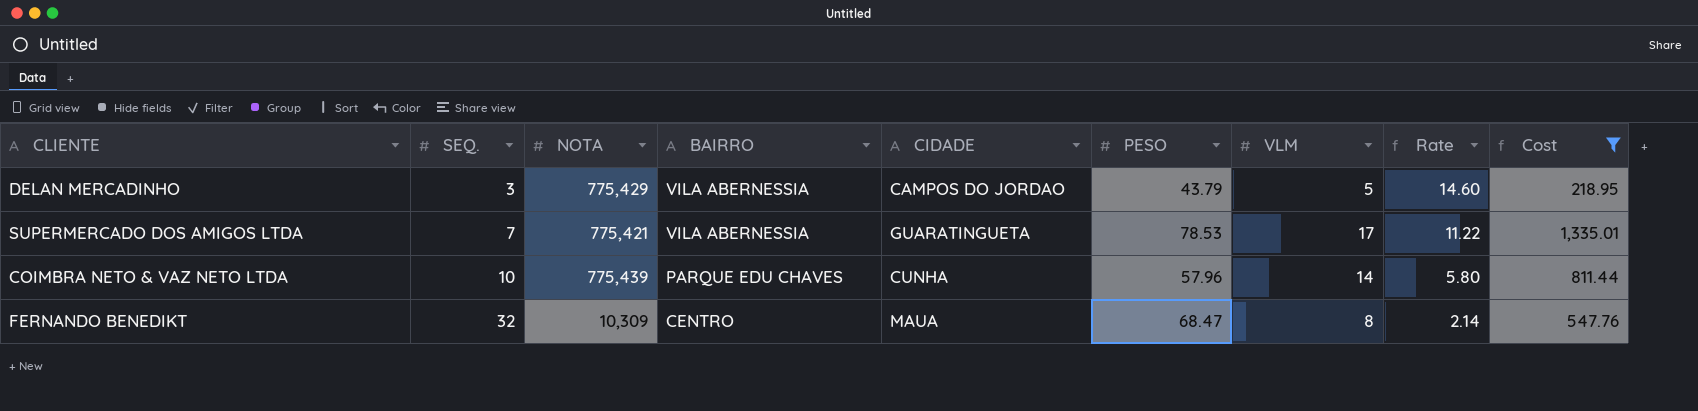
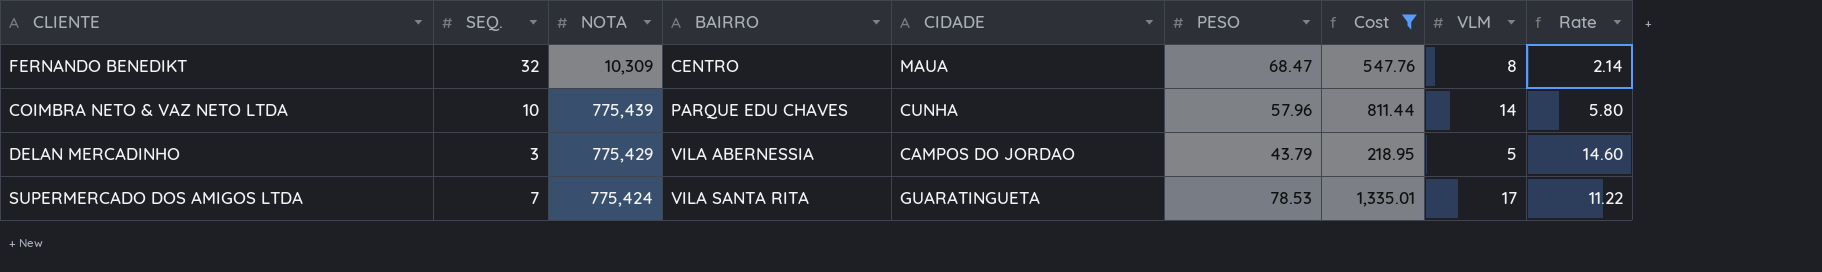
row order: SEQ. ascending -> BAIRRO ascending
column Cost | position: 9 -> 7
SUPERMERCADO DOS AMIGOS LTDA | NOTA: 775,421 -> 775,424
SUPERMERCADO DOS AMIGOS LTDA | BAIRRO: VILA ABERNESSIA -> VILA SANTA RITA

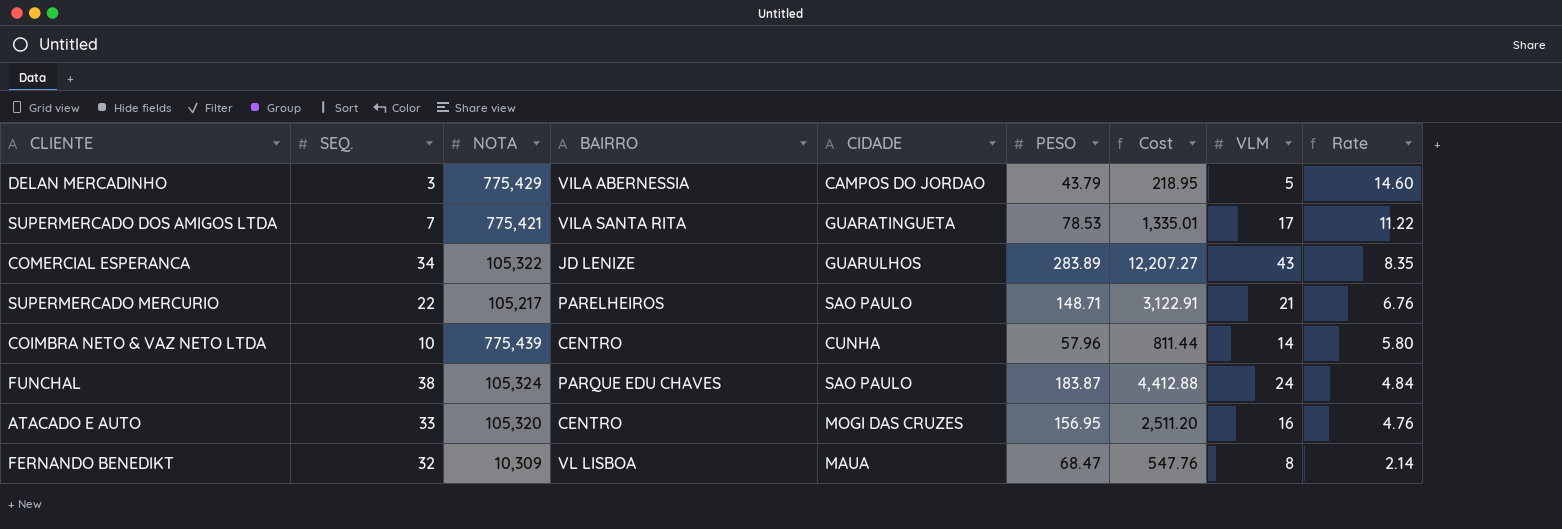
filter: Cost <= 1,335.01 -> none
row order: BAIRRO ascending -> Rate descending
SUPERMERCADO DOS AMIGOS LTDA | NOTA: 775,424 -> 775,421
COIMBRA NETO & VAZ NETO LTDA | BAIRRO: PARQUE EDU CHAVES -> CENTRO
FERNANDO BENEDIKT | BAIRRO: CENTRO -> VL LISBOA

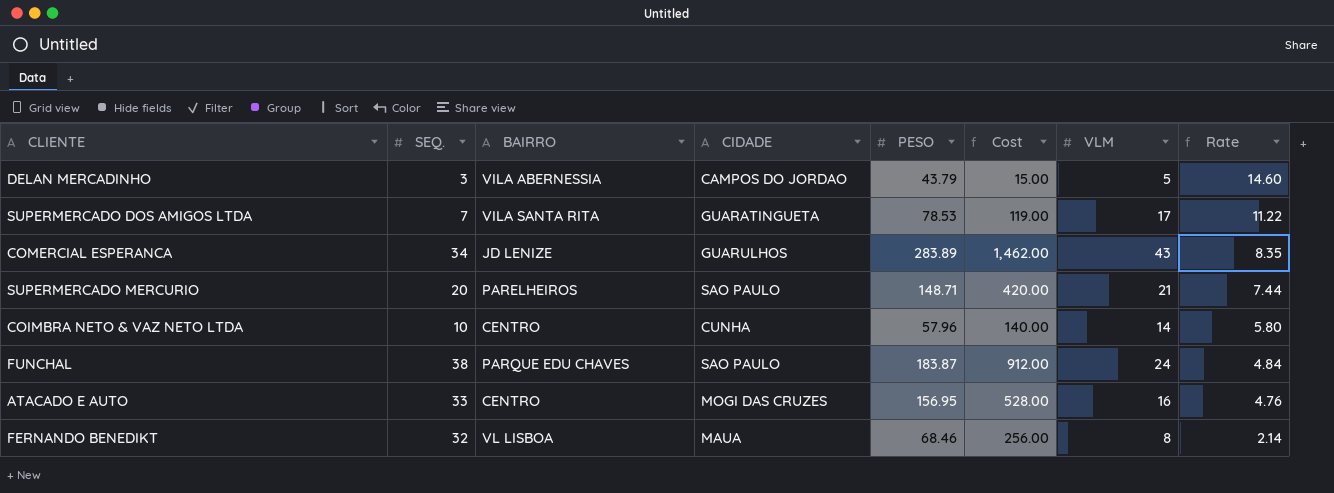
column NOTA | position: 3 -> none
column Cost | formula: [PESO] * [VLM] -> [SEQ.] * [VLM]
SUPERMERCADO MERCURIO | SEQ.: 22 -> 20
SUPERMERCADO MERCURIO | Rate: 6.76 -> 7.44
FERNANDO BENEDIKT | PESO: 68.47 -> 68.46

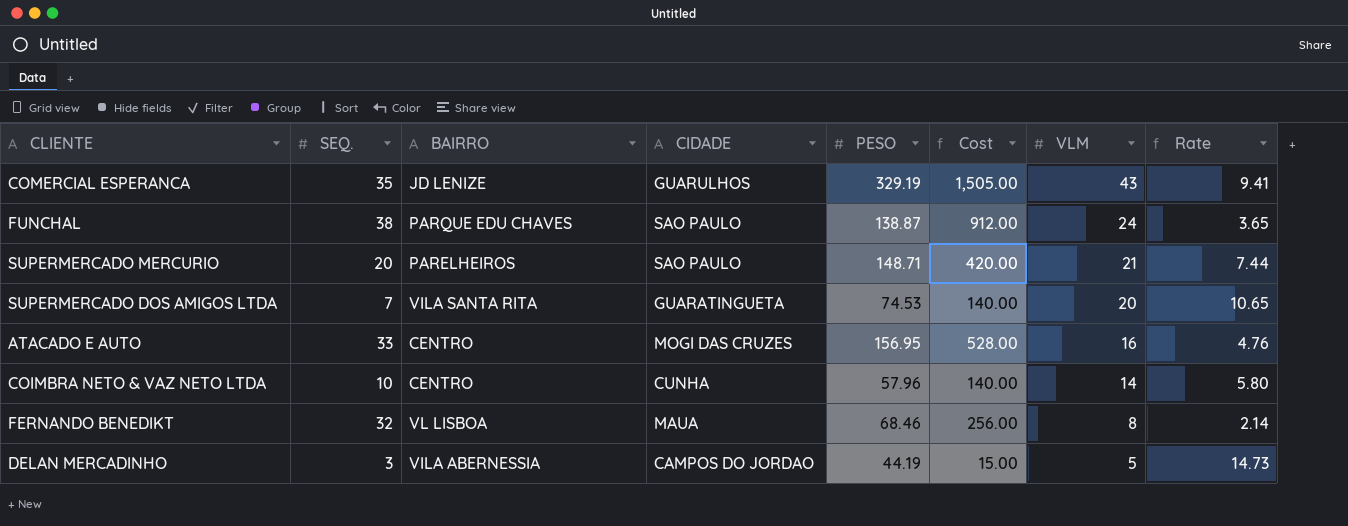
row order: Rate descending -> VLM descending
COMERCIAL ESPERANCA | SEQ.: 34 -> 35
COMERCIAL ESPERANCA | PESO: 283.89 -> 329.19
COMERCIAL ESPERANCA | Cost: 1,462.00 -> 1,505.00
COMERCIAL ESPERANCA | Rate: 8.35 -> 9.41
FUNCHAL | PESO: 183.87 -> 138.87
FUNCHAL | Rate: 4.84 -> 3.65
SUPERMERCADO DOS AMIGOS LTDA | PESO: 78.53 -> 74.53
SUPERMERCADO DOS AMIGOS LTDA | Cost: 119.00 -> 140.00
SUPERMERCADO DOS AMIGOS LTDA | VLM: 17 -> 20
SUPERMERCADO DOS AMIGOS LTDA | Rate: 11.22 -> 10.65
DELAN MERCADINHO | PESO: 43.79 -> 44.19
DELAN MERCADINHO | Rate: 14.60 -> 14.73

